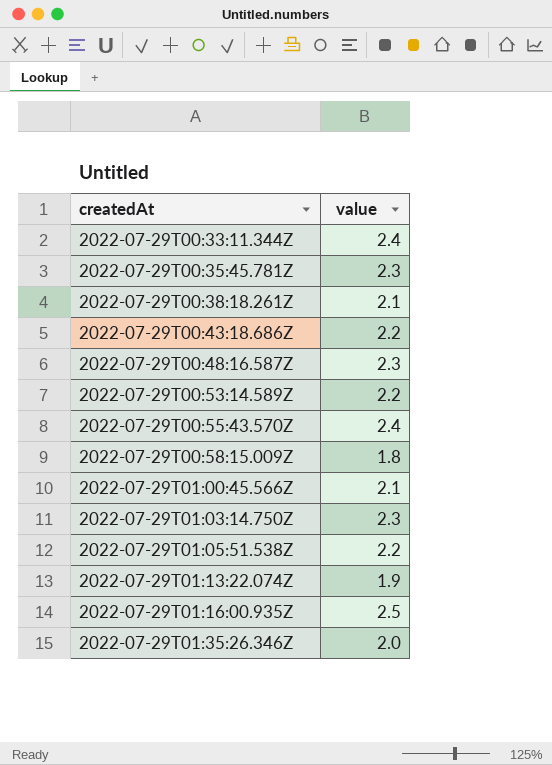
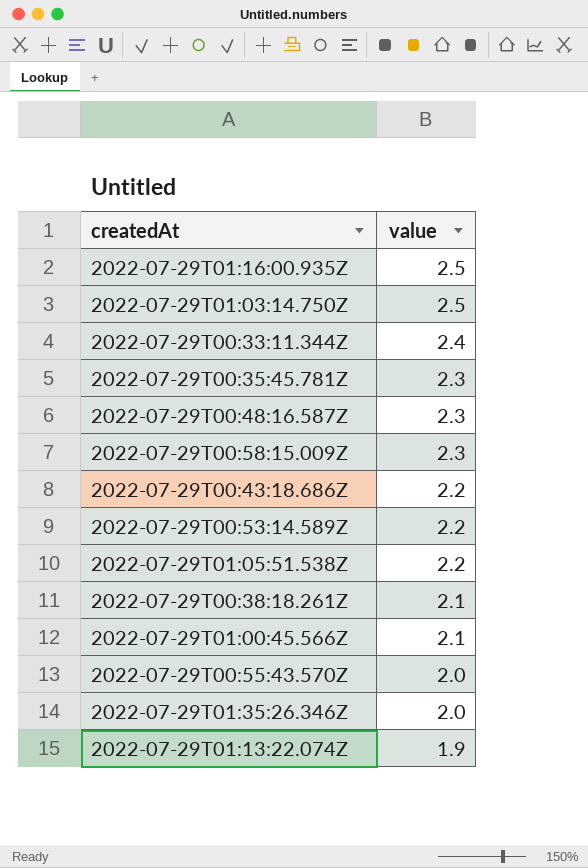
row order: createdAt ascending -> value descending
2022-07-29T01:03:14.750Z | value: 2.3 -> 2.5
2022-07-29T00:58:15.009Z | value: 1.8 -> 2.3
2022-07-29T00:55:43.570Z | value: 2.4 -> 2.0

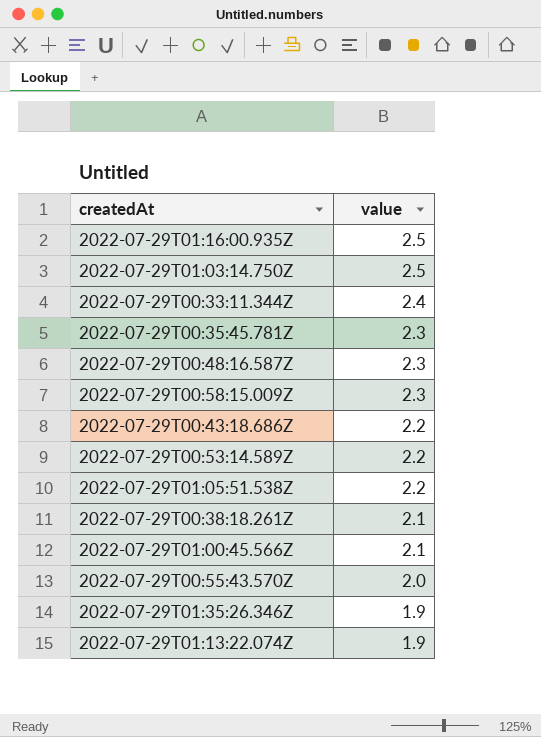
2022-07-29T01:35:26.346Z | value: 2.0 -> 1.9

